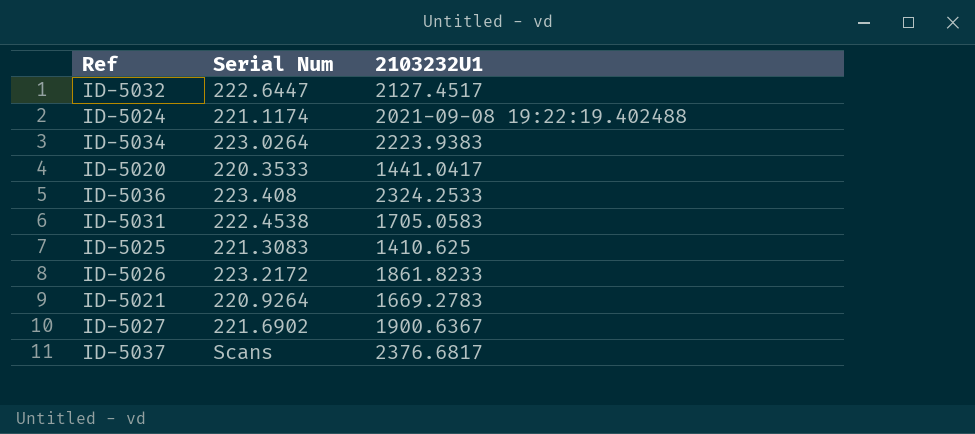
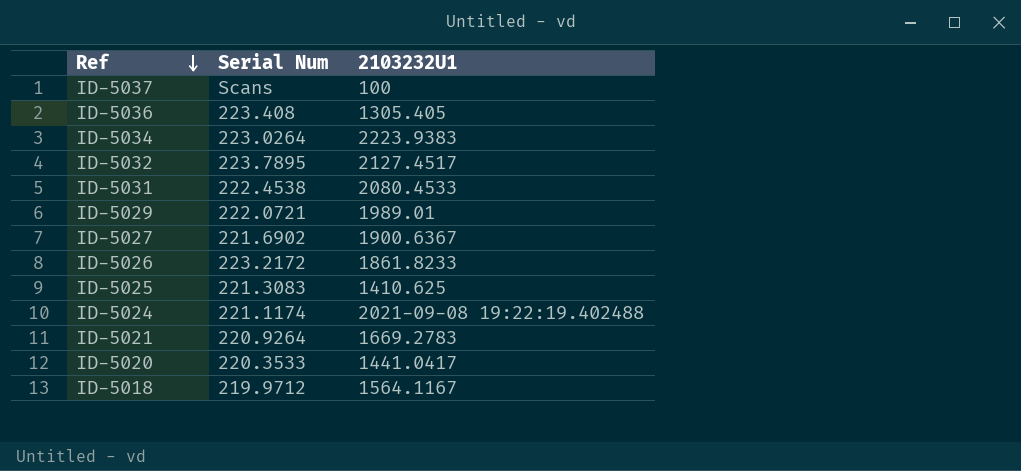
row order: none -> Ref descending
ID-5037 | 2103232U1: 2376.6817 -> 100
ID-5036 | 2103232U1: 2324.2533 -> 1305.405
ID-5032 | Serial Num: 222.6447 -> 223.7895
ID-5031 | 2103232U1: 1705.0583 -> 2080.4533
row ID-5029: none -> 222.0721 | 1989.01
row ID-5018: none -> 219.9712 | 1564.1167

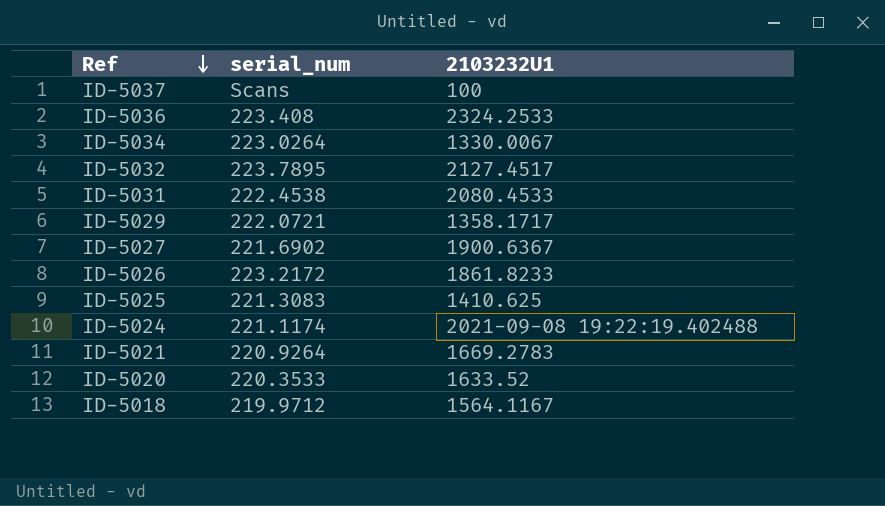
column name: Serial Num -> serial_num
ID-5036 | 2103232U1: 1305.405 -> 2324.2533
ID-5034 | 2103232U1: 2223.9383 -> 1330.0067
ID-5029 | 2103232U1: 1989.01 -> 1358.1717
ID-5020 | 2103232U1: 1441.0417 -> 1633.52

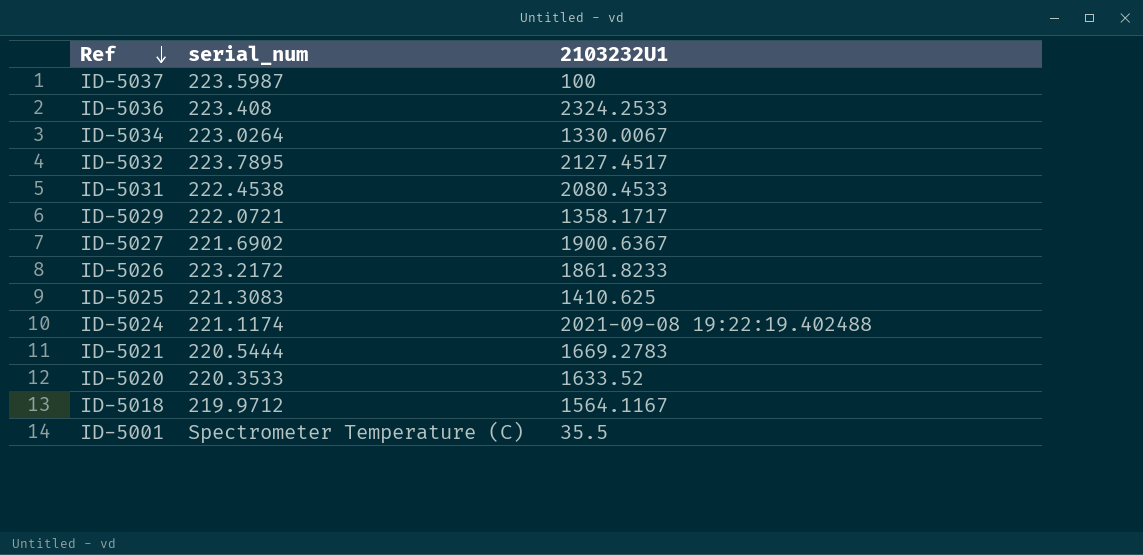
ID-5037 | serial_num: Scans -> 223.5987
ID-5021 | serial_num: 220.9264 -> 220.5444
row ID-5001: none -> Spectrometer Temperature (C) | 35.5

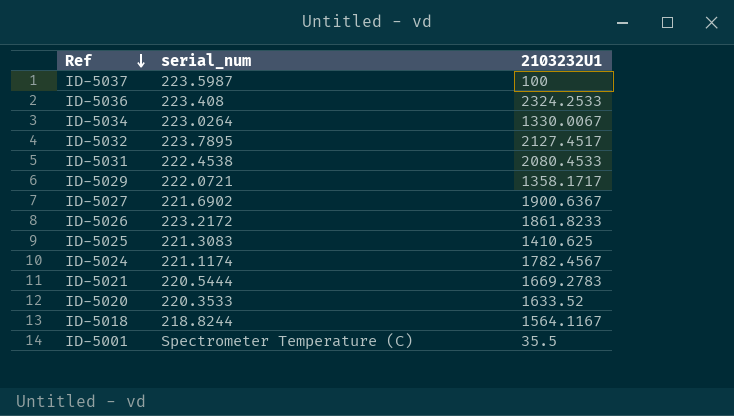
ID-5024 | 2103232U1: 2021-09-08 19:22:19.402488 -> 1782.4567
ID-5018 | serial_num: 219.9712 -> 218.8244

